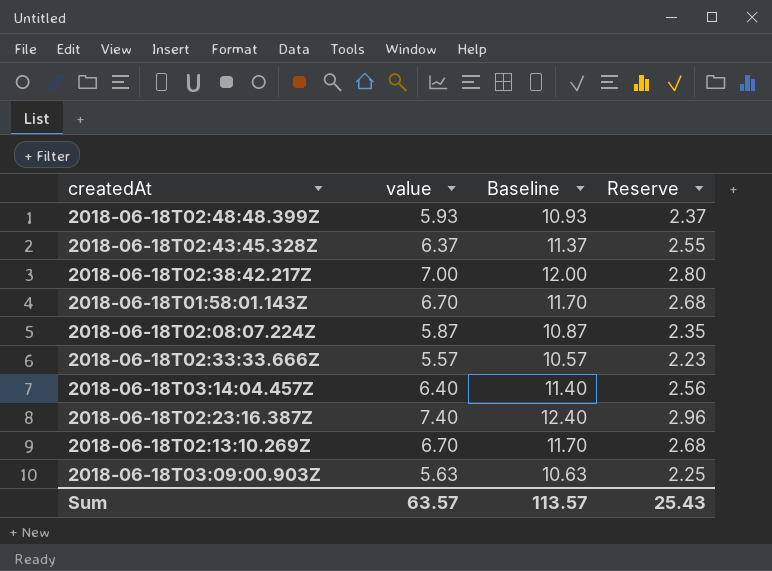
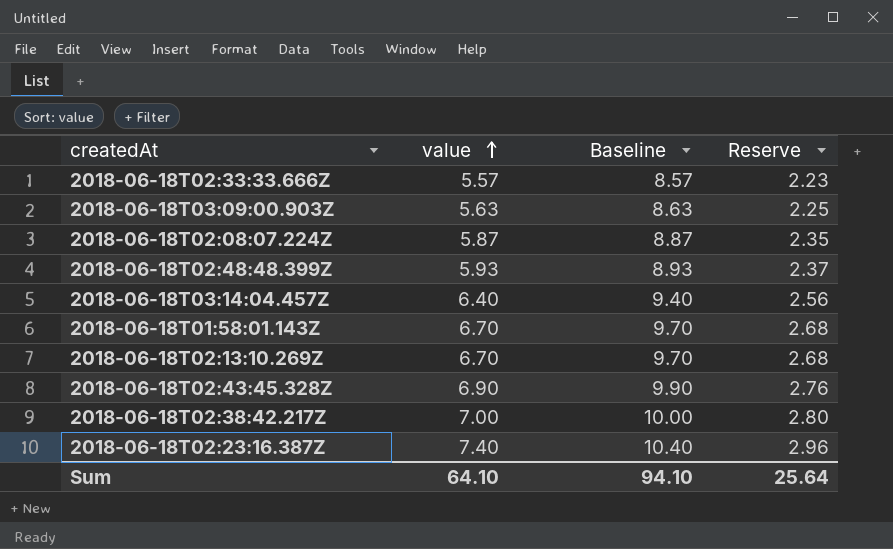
row order: none -> value ascending
column Baseline | formula: [value] + 5 -> [value] + 3
2018-06-18T02:43:45.328Z | value: 6.37 -> 6.90
2018-06-18T02:43:45.328Z | Reserve: 2.55 -> 2.76
Sum | value: 63.57 -> 64.10
Sum | Baseline: 113.57 -> 94.10
Sum | Reserve: 25.43 -> 25.64

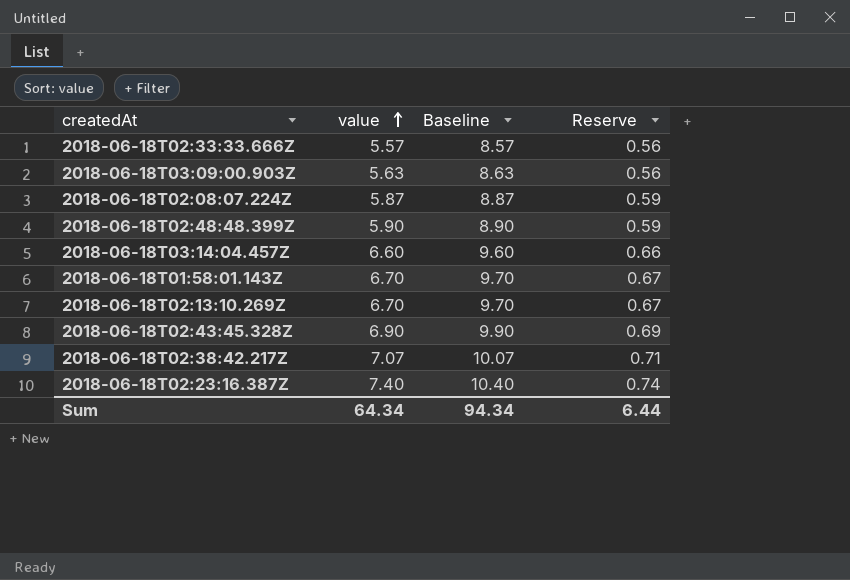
column Reserve | formula: [value] * 0.4 -> [value] * 0.1
2018-06-18T02:48:48.399Z | value: 5.93 -> 5.90
2018-06-18T02:48:48.399Z | Baseline: 8.93 -> 8.90
2018-06-18T03:14:04.457Z | value: 6.40 -> 6.60
2018-06-18T03:14:04.457Z | Baseline: 9.40 -> 9.60
2018-06-18T02:38:42.217Z | value: 7.00 -> 7.07
2018-06-18T02:38:42.217Z | Baseline: 10.00 -> 10.07
Sum | value: 64.10 -> 64.34
Sum | Baseline: 94.10 -> 94.34
Sum | Reserve: 25.64 -> 6.44

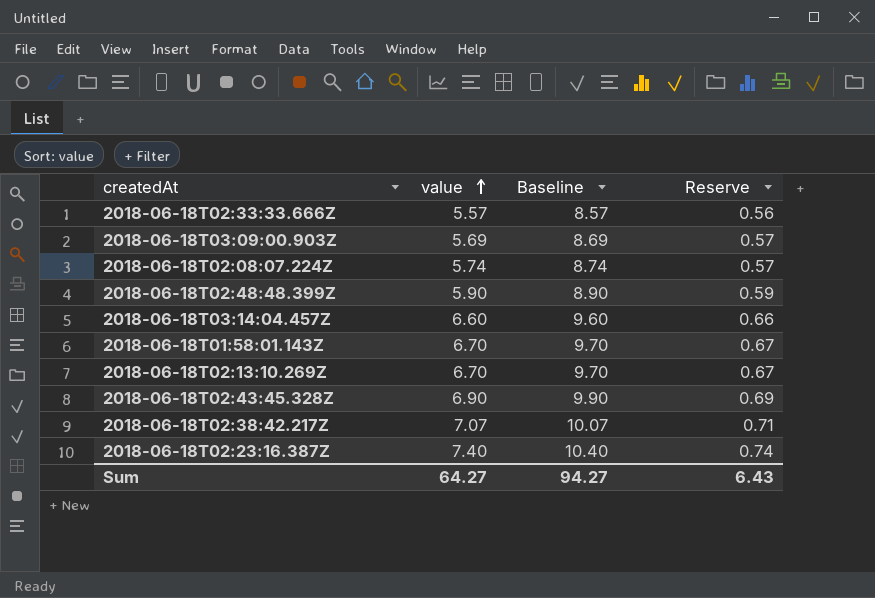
2018-06-18T03:09:00.903Z | value: 5.63 -> 5.69
2018-06-18T03:09:00.903Z | Baseline: 8.63 -> 8.69
2018-06-18T03:09:00.903Z | Reserve: 0.56 -> 0.57
2018-06-18T02:08:07.224Z | value: 5.87 -> 5.74
2018-06-18T02:08:07.224Z | Baseline: 8.87 -> 8.74
2018-06-18T02:08:07.224Z | Reserve: 0.59 -> 0.57
Sum | value: 64.34 -> 64.27
Sum | Baseline: 94.34 -> 94.27
Sum | Reserve: 6.44 -> 6.43

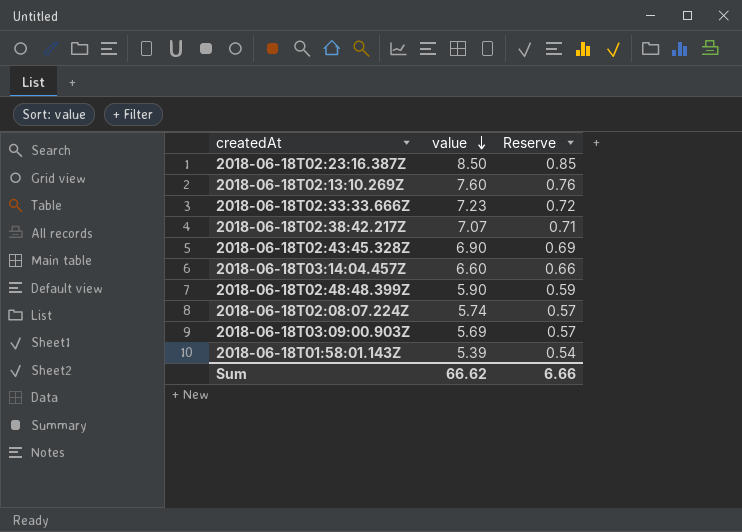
row order: value ascending -> value descending
column Baseline | formula: [value] + 3 -> none
2018-06-18T02:23:16.387Z | value: 7.40 -> 8.50
2018-06-18T02:23:16.387Z | Reserve: 0.74 -> 0.85
2018-06-18T02:13:10.269Z | value: 6.70 -> 7.60
2018-06-18T02:13:10.269Z | Reserve: 0.67 -> 0.76
2018-06-18T02:33:33.666Z | value: 5.57 -> 7.23
2018-06-18T02:33:33.666Z | Reserve: 0.56 -> 0.72
2018-06-18T01:58:01.143Z | value: 6.70 -> 5.39
2018-06-18T01:58:01.143Z | Reserve: 0.67 -> 0.54
Sum | value: 64.27 -> 66.62
Sum | Reserve: 6.43 -> 6.66

